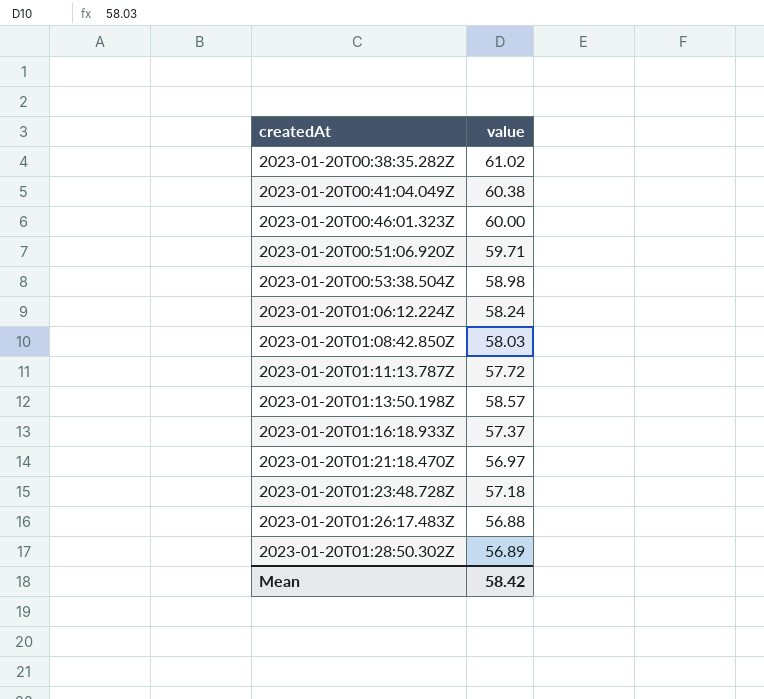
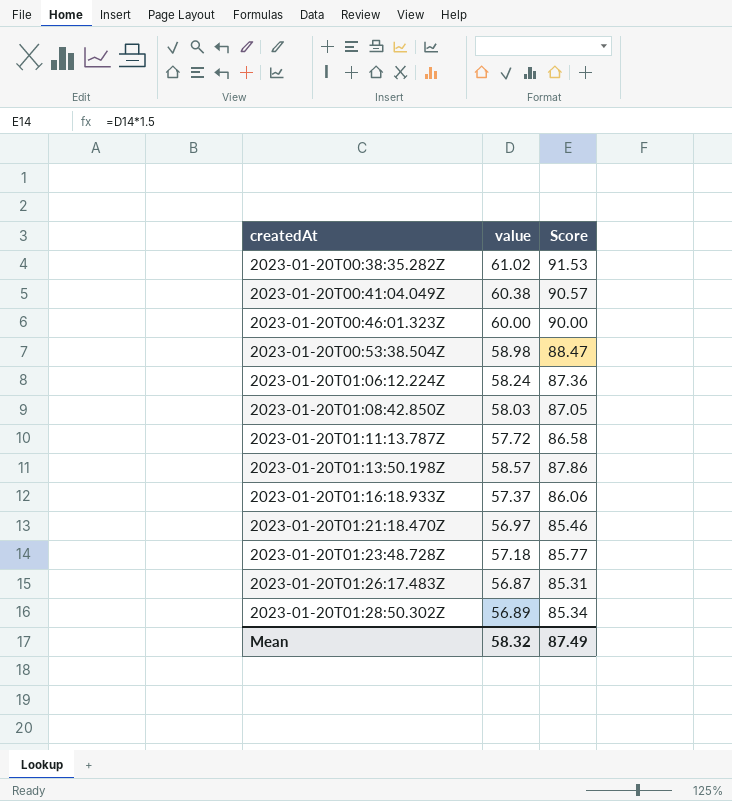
column Score | formula: none -> [value] * 1.5
row 2023-01-20T00:51:06.920Z: 59.71 -> none
2023-01-20T01:26:17.483Z | value: 56.88 -> 56.87
Mean | value: 58.42 -> 58.32

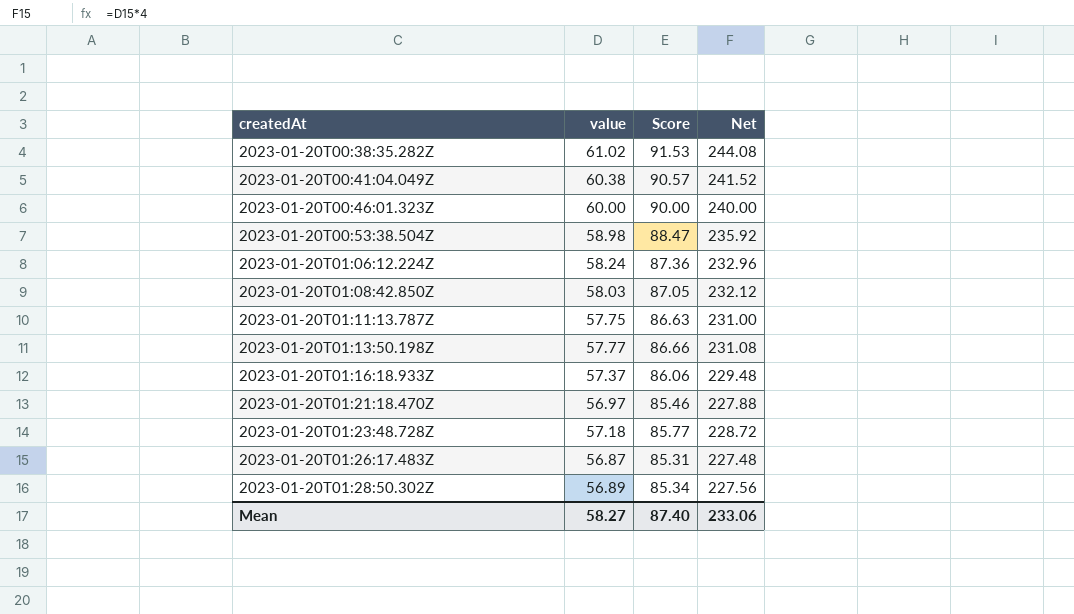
column Net | formula: none -> [value] * 4
2023-01-20T01:11:13.787Z | value: 57.72 -> 57.75
2023-01-20T01:11:13.787Z | Score: 86.58 -> 86.63
2023-01-20T01:13:50.198Z | value: 58.57 -> 57.77
2023-01-20T01:13:50.198Z | Score: 87.86 -> 86.66
Mean | value: 58.32 -> 58.27
Mean | Score: 87.49 -> 87.40

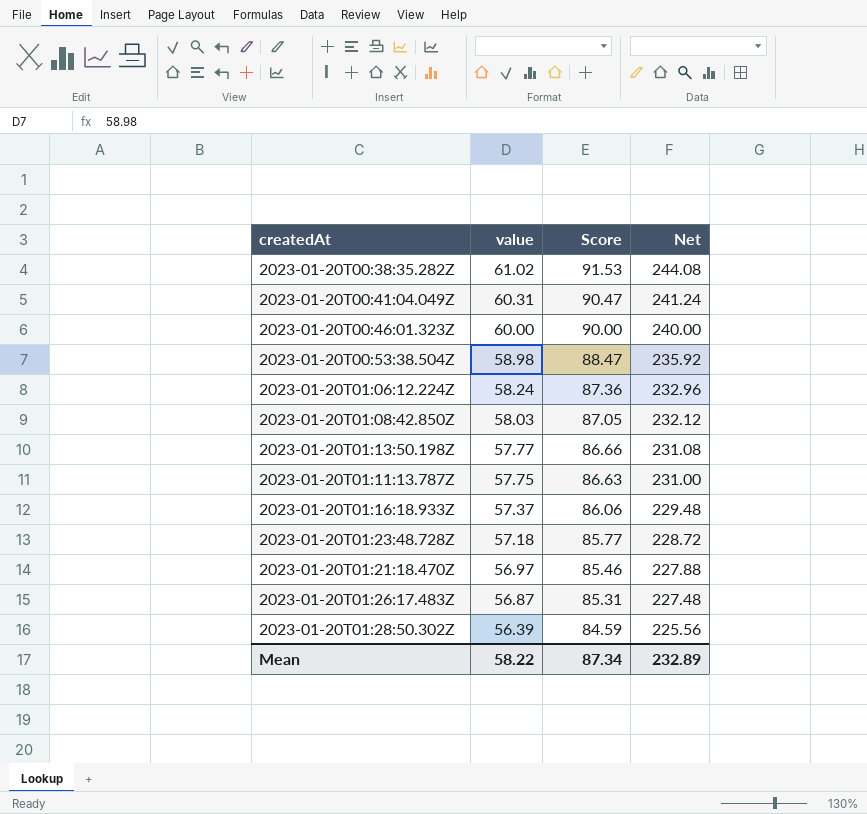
row order: createdAt ascending -> value descending
2023-01-20T00:41:04.049Z | value: 60.38 -> 60.31
2023-01-20T00:41:04.049Z | Score: 90.57 -> 90.47
2023-01-20T00:41:04.049Z | Net: 241.52 -> 241.24
2023-01-20T01:28:50.302Z | value: 56.89 -> 56.39
2023-01-20T01:28:50.302Z | Score: 85.34 -> 84.59
2023-01-20T01:28:50.302Z | Net: 227.56 -> 225.56
Mean | value: 58.27 -> 58.22
Mean | Score: 87.40 -> 87.34
Mean | Net: 233.06 -> 232.89

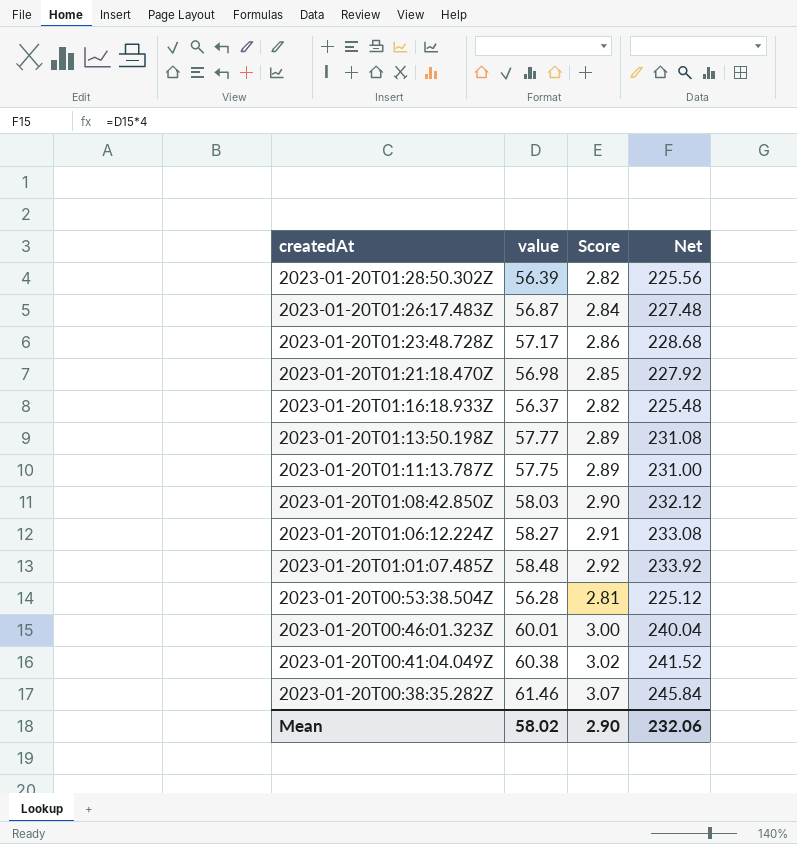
row order: value descending -> createdAt descending
column Score | formula: [value] * 1.5 -> [value] * 0.05
2023-01-20T01:23:48.728Z | value: 57.18 -> 57.17
2023-01-20T01:23:48.728Z | Net: 228.72 -> 228.68
2023-01-20T01:21:18.470Z | value: 56.97 -> 56.98
2023-01-20T01:21:18.470Z | Net: 227.88 -> 227.92
2023-01-20T01:16:18.933Z | value: 57.37 -> 56.37
2023-01-20T01:16:18.933Z | Net: 229.48 -> 225.48
2023-01-20T01:06:12.224Z | value: 58.24 -> 58.27
2023-01-20T01:06:12.224Z | Net: 232.96 -> 233.08
row 2023-01-20T01:01:07.485Z: none -> 58.48 | 2.92 | 233.92
2023-01-20T00:53:38.504Z | value: 58.98 -> 56.28
2023-01-20T00:53:38.504Z | Net: 235.92 -> 225.12
2023-01-20T00:46:01.323Z | value: 60.00 -> 60.01
2023-01-20T00:46:01.323Z | Net: 240.00 -> 240.04
2023-01-20T00:41:04.049Z | value: 60.31 -> 60.38
2023-01-20T00:41:04.049Z | Net: 241.24 -> 241.52
2023-01-20T00:38:35.282Z | value: 61.02 -> 61.46
2023-01-20T00:38:35.282Z | Net: 244.08 -> 245.84
Mean | value: 58.22 -> 58.02
Mean | Score: 87.34 -> 2.90
Mean | Net: 232.89 -> 232.06

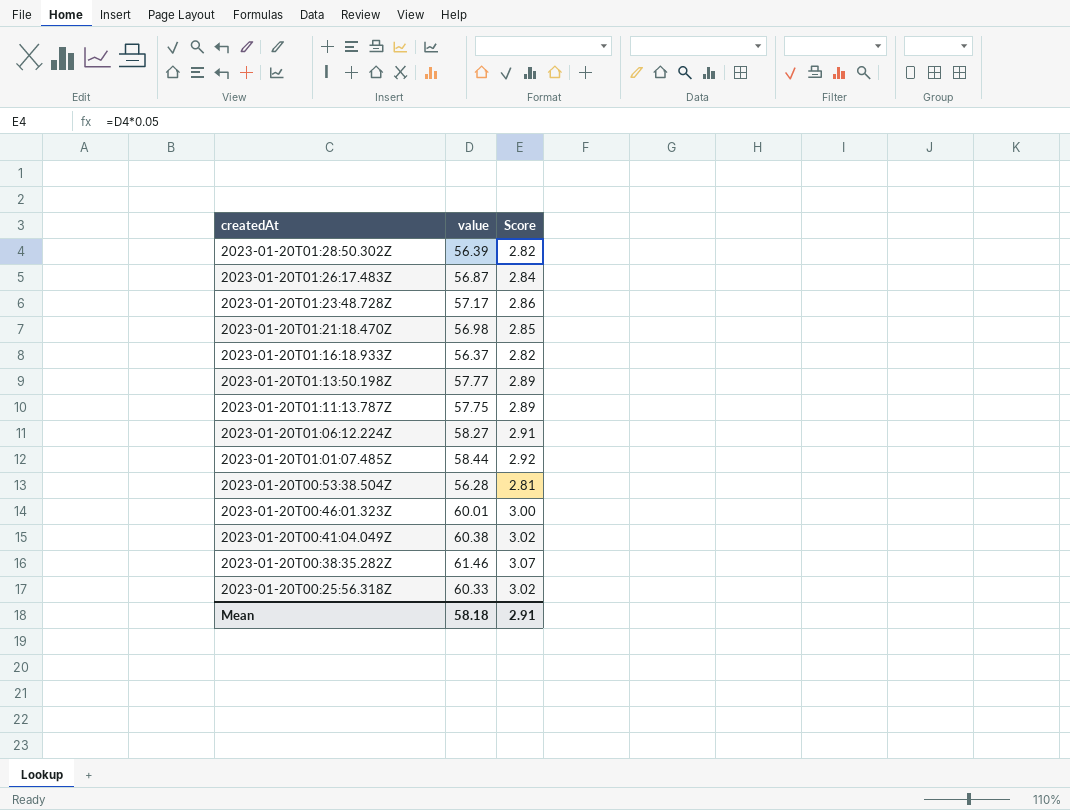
column Net | formula: [value] * 4 -> none
row 2023-01-20T01:08:42.850Z: 58.03 | 2.90 | 232.12 -> none
2023-01-20T01:01:07.485Z | value: 58.48 -> 58.44
row 2023-01-20T00:25:56.318Z: none -> 60.33 | 3.02
Mean | value: 58.02 -> 58.18
Mean | Score: 2.90 -> 2.91

